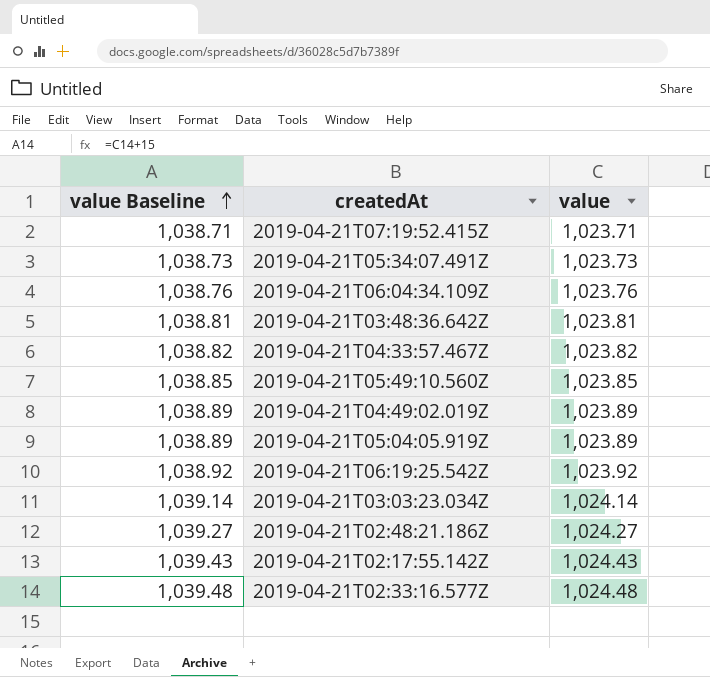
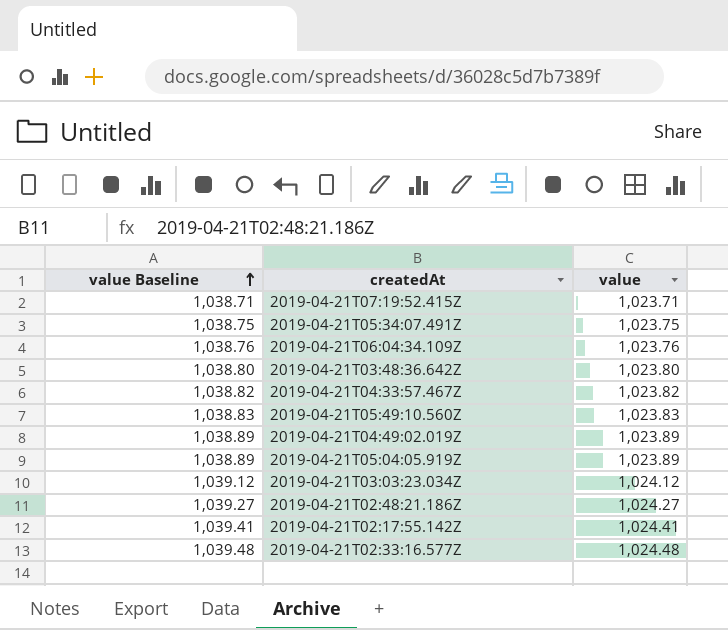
row 2019-04-21T06:19:25.542Z: 1,038.92 | 1,023.92 -> none
2019-04-21T05:34:07.491Z | value Baseline: 1,038.73 -> 1,038.75
2019-04-21T05:34:07.491Z | value: 1,023.73 -> 1,023.75
2019-04-21T03:48:36.642Z | value Baseline: 1,038.81 -> 1,038.80
2019-04-21T03:48:36.642Z | value: 1,023.81 -> 1,023.80
2019-04-21T05:49:10.560Z | value Baseline: 1,038.85 -> 1,038.83
2019-04-21T05:49:10.560Z | value: 1,023.85 -> 1,023.83
2019-04-21T03:03:23.034Z | value Baseline: 1,039.14 -> 1,039.12
2019-04-21T03:03:23.034Z | value: 1,024.14 -> 1,024.12
2019-04-21T02:17:55.142Z | value Baseline: 1,039.43 -> 1,039.41
2019-04-21T02:17:55.142Z | value: 1,024.43 -> 1,024.41

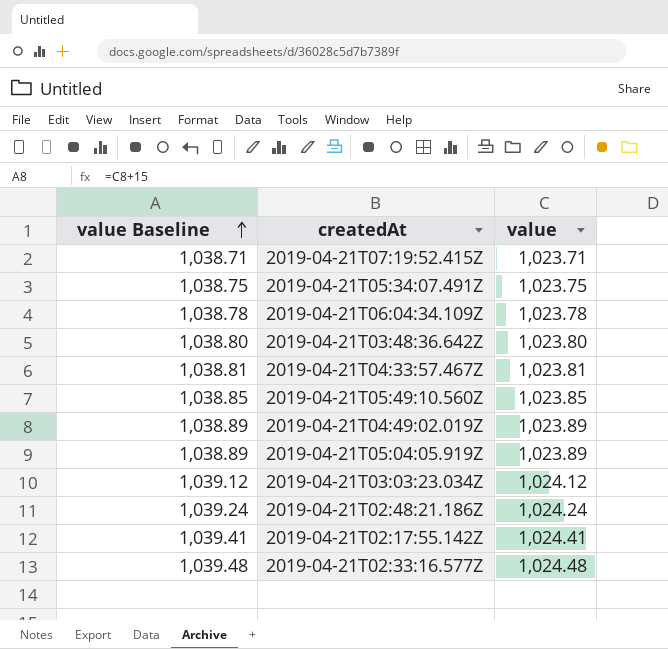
2019-04-21T06:04:34.109Z | value Baseline: 1,038.76 -> 1,038.78
2019-04-21T06:04:34.109Z | value: 1,023.76 -> 1,023.78
2019-04-21T04:33:57.467Z | value Baseline: 1,038.82 -> 1,038.81
2019-04-21T04:33:57.467Z | value: 1,023.82 -> 1,023.81
2019-04-21T05:49:10.560Z | value Baseline: 1,038.83 -> 1,038.85
2019-04-21T05:49:10.560Z | value: 1,023.83 -> 1,023.85
2019-04-21T02:48:21.186Z | value Baseline: 1,039.27 -> 1,039.24
2019-04-21T02:48:21.186Z | value: 1,024.27 -> 1,024.24

